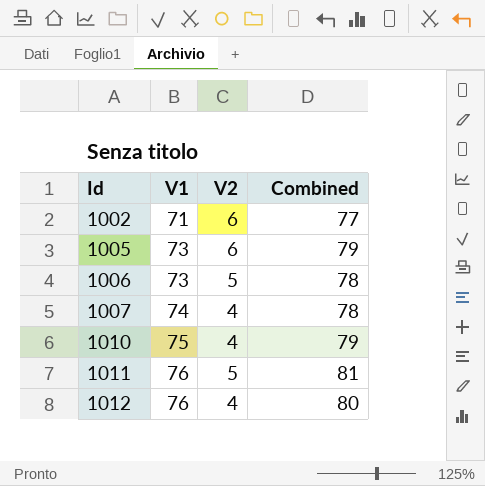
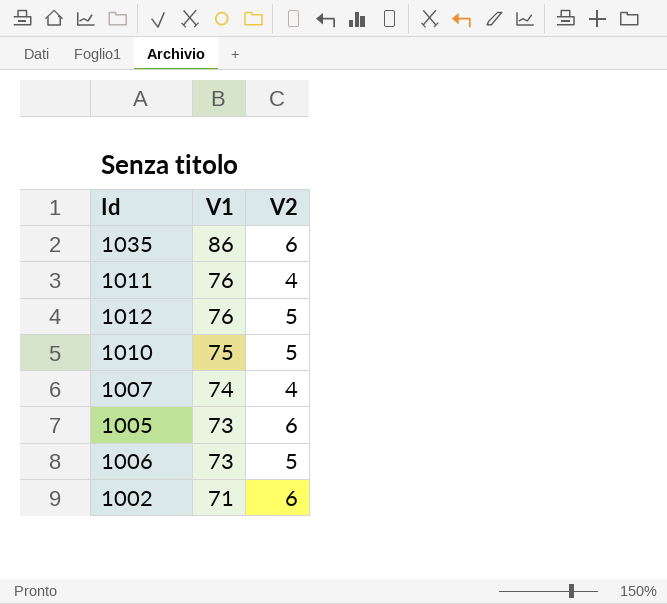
row order: Id ascending -> V1 descending
column Combined | formula: [V1] + [V2] -> none
row 1035: none -> 86 | 6
1011 | V2: 5 -> 4
1012 | V2: 4 -> 5
1010 | V2: 4 -> 5

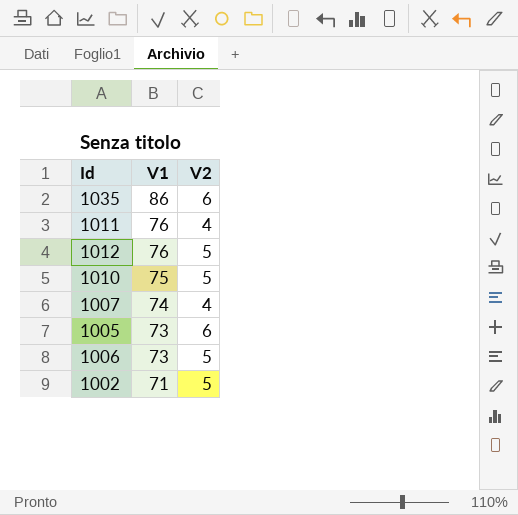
1002 | V2: 6 -> 5

